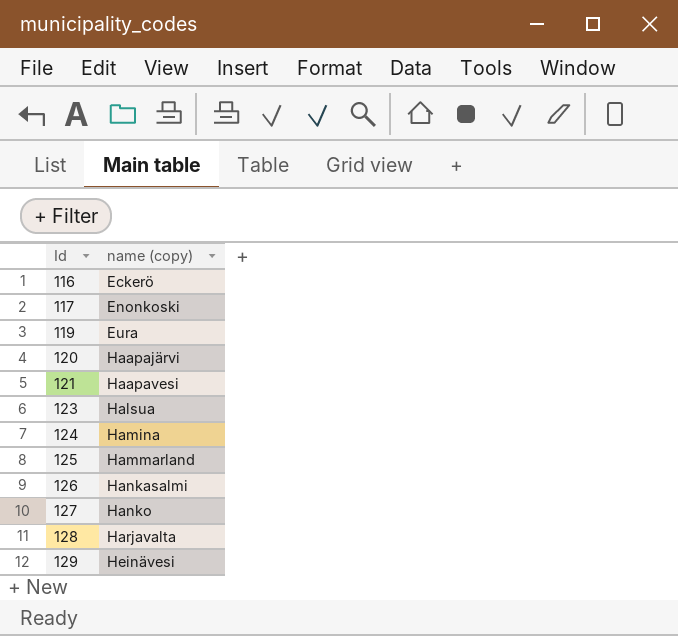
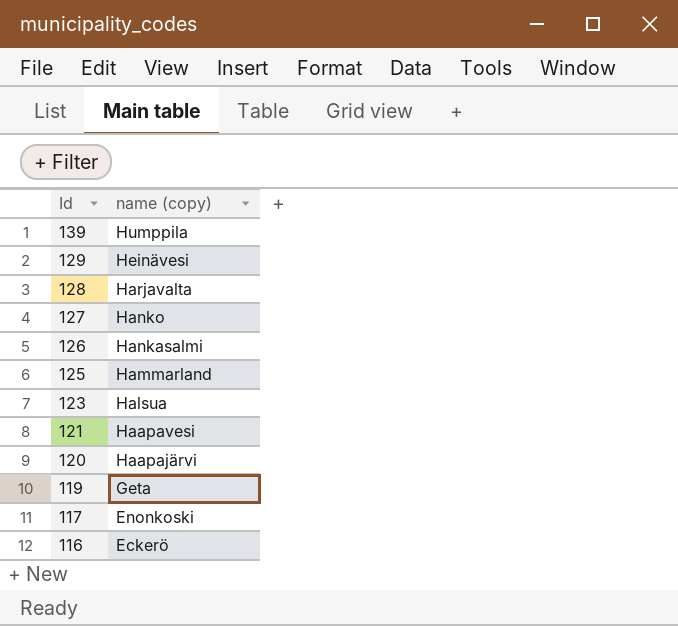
row order: Id ascending -> Id descending
row 124: Hamina -> none
row 139: none -> Humppila
119 | name (copy): Eura -> Geta

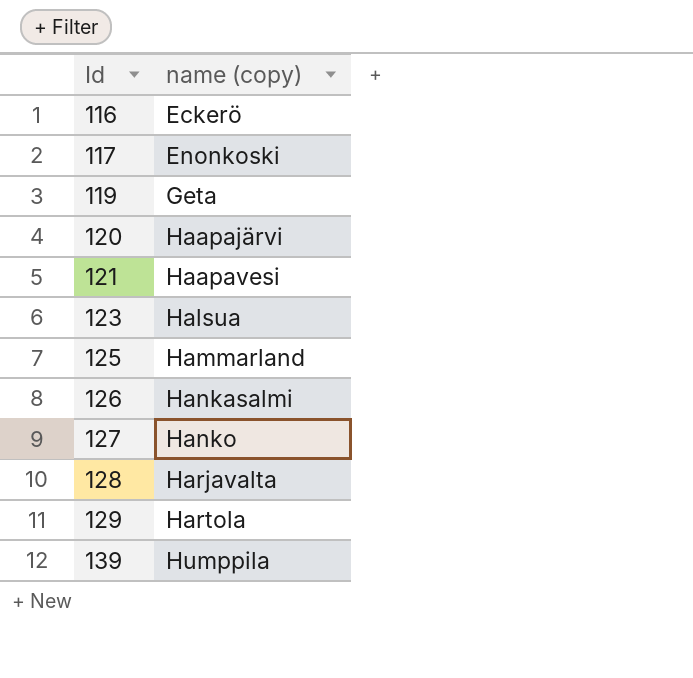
row order: Id descending -> Id ascending
129 | name (copy): Heinävesi -> Hartola

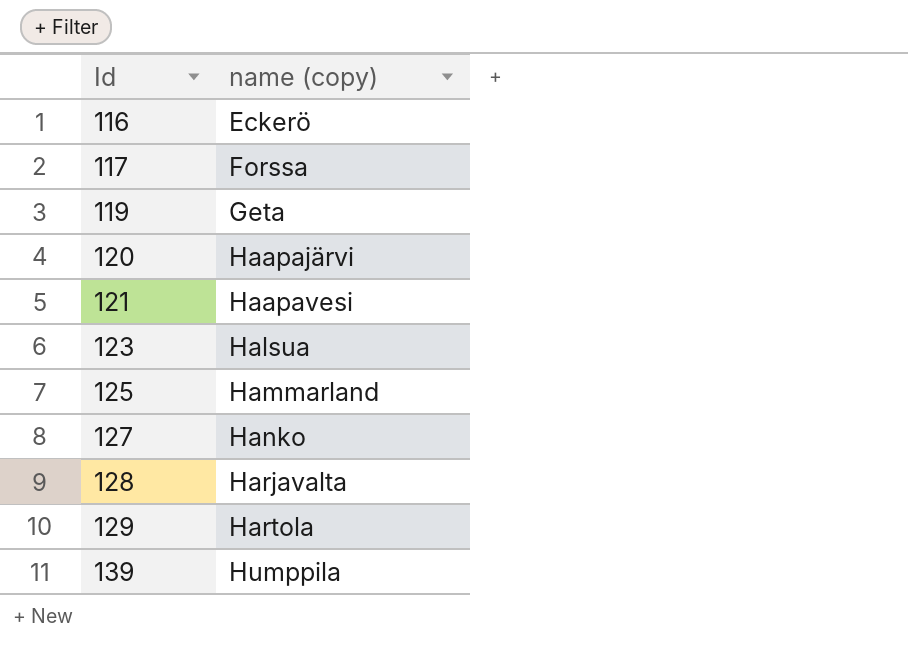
row 126: Hankasalmi -> none
117 | name (copy): Enonkoski -> Forssa

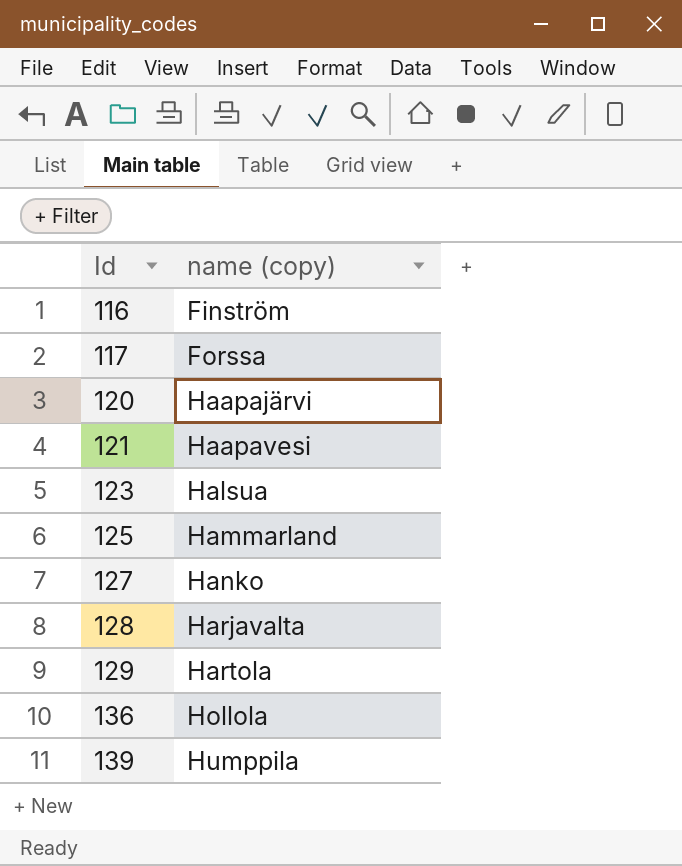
row 119: Geta -> none
116 | name (copy): Eckerö -> Finström
row 136: none -> Hollola

